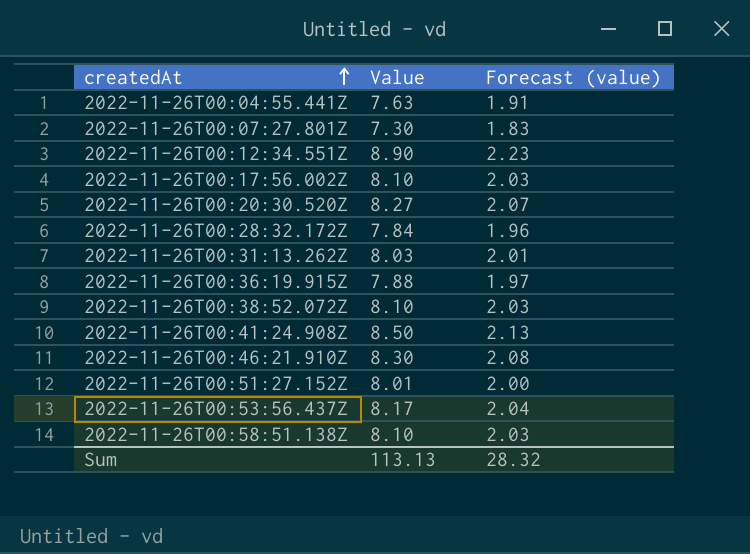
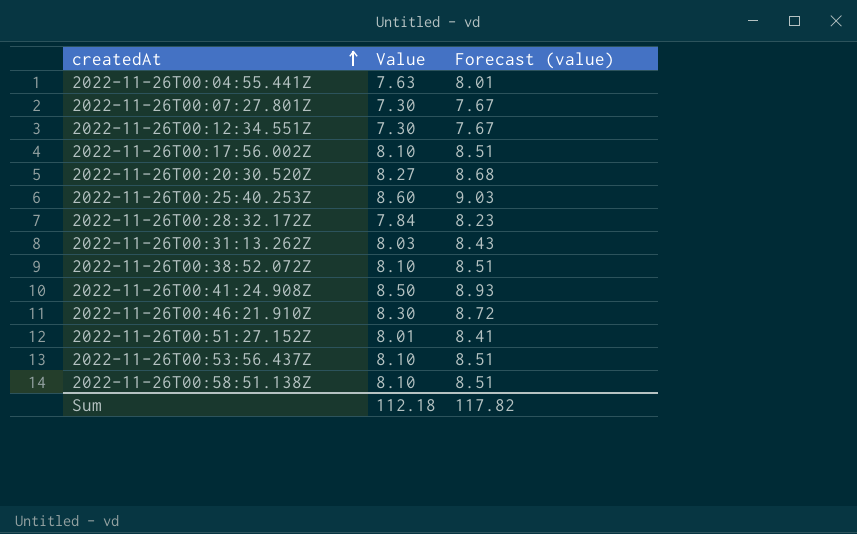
column Forecast (value) | formula: [Value] * 0.25 -> [Value] * 1.05
row 2022-11-26T00:36:19.915Z: 7.88 | 1.97 -> none
2022-11-26T00:12:34.551Z | Value: 8.90 -> 7.30
row 2022-11-26T00:25:40.253Z: none -> 8.60 | 9.03
2022-11-26T00:53:56.437Z | Value: 8.17 -> 8.10
Sum | Value: 113.13 -> 112.18
Sum | Forecast (value): 28.32 -> 117.82

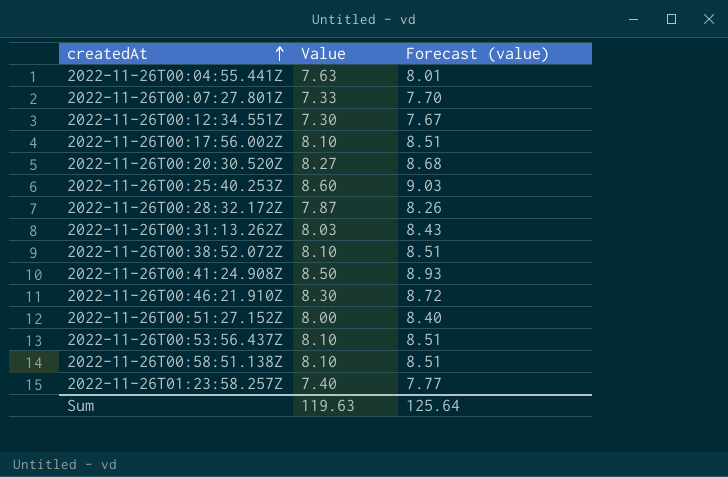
2022-11-26T00:07:27.801Z | Value: 7.30 -> 7.33
2022-11-26T00:07:27.801Z | Forecast (value): 7.67 -> 7.70
2022-11-26T00:28:32.172Z | Value: 7.84 -> 7.87
2022-11-26T00:28:32.172Z | Forecast (value): 8.23 -> 8.26
2022-11-26T00:51:27.152Z | Value: 8.01 -> 8.00
2022-11-26T00:51:27.152Z | Forecast (value): 8.41 -> 8.40
row 2022-11-26T01:23:58.257Z: none -> 7.40 | 7.77
Sum | Value: 112.18 -> 119.63
Sum | Forecast (value): 117.82 -> 125.64

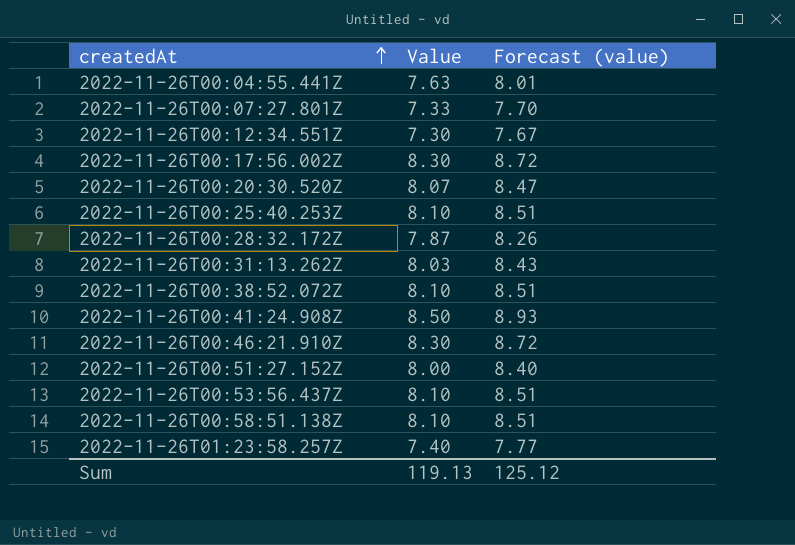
2022-11-26T00:17:56.002Z | Value: 8.10 -> 8.30
2022-11-26T00:17:56.002Z | Forecast (value): 8.51 -> 8.72
2022-11-26T00:20:30.520Z | Value: 8.27 -> 8.07
2022-11-26T00:20:30.520Z | Forecast (value): 8.68 -> 8.47
2022-11-26T00:25:40.253Z | Value: 8.60 -> 8.10
2022-11-26T00:25:40.253Z | Forecast (value): 9.03 -> 8.51
Sum | Value: 119.63 -> 119.13
Sum | Forecast (value): 125.64 -> 125.12

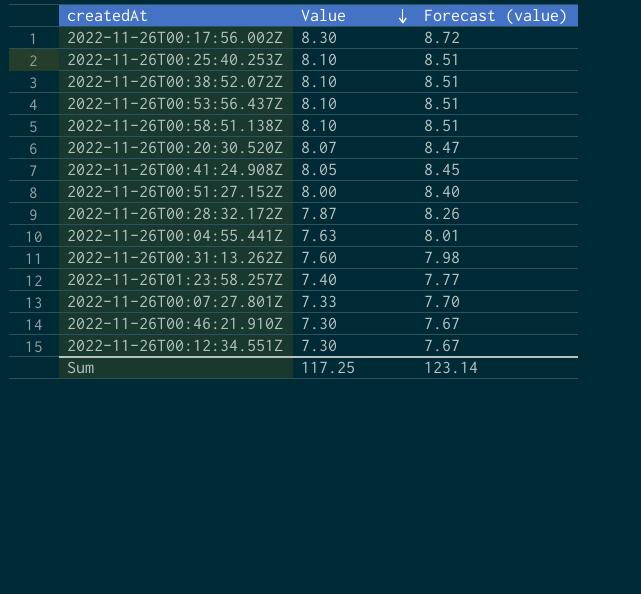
row order: createdAt ascending -> Value descending
2022-11-26T00:41:24.908Z | Value: 8.50 -> 8.05
2022-11-26T00:41:24.908Z | Forecast (value): 8.93 -> 8.45
2022-11-26T00:31:13.262Z | Value: 8.03 -> 7.60
2022-11-26T00:31:13.262Z | Forecast (value): 8.43 -> 7.98
2022-11-26T00:46:21.910Z | Value: 8.30 -> 7.30
2022-11-26T00:46:21.910Z | Forecast (value): 8.72 -> 7.67
Sum | Value: 119.13 -> 117.25
Sum | Forecast (value): 125.12 -> 123.14

